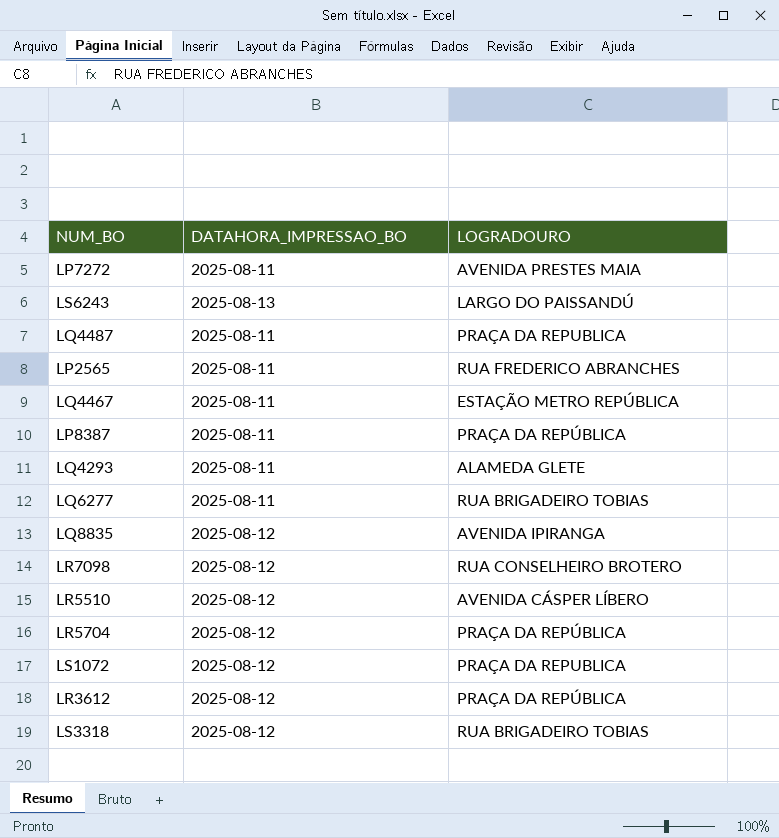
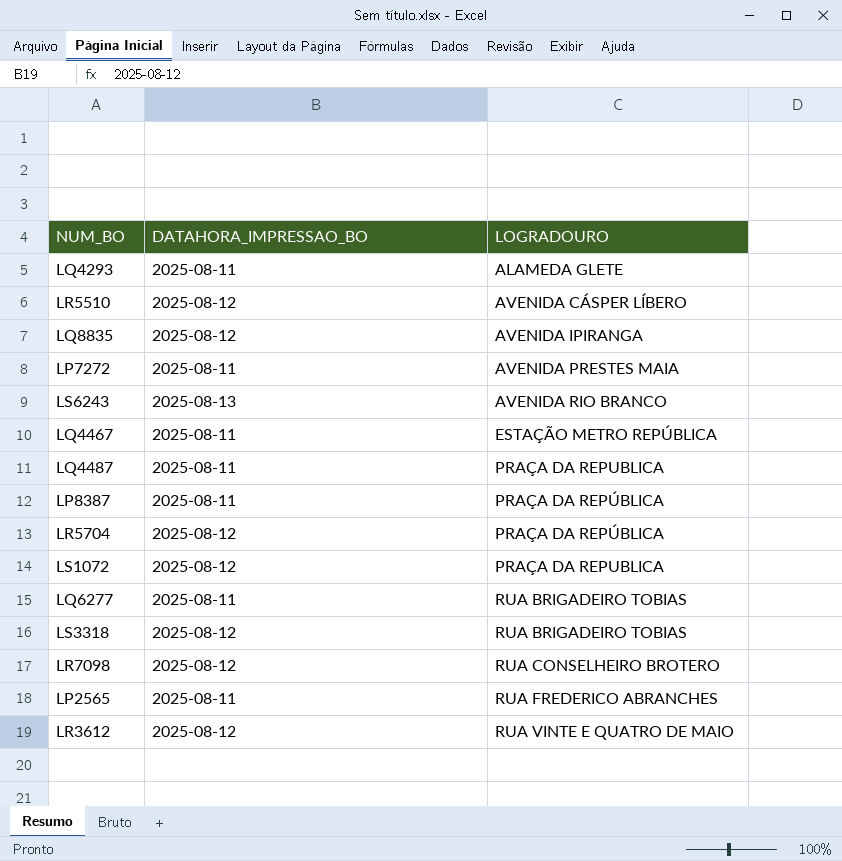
row order: none -> LOGRADOURO ascending
LS6243 | LOGRADOURO: LARGO DO PAISSANDÚ -> AVENIDA RIO BRANCO
LR3612 | LOGRADOURO: PRAÇA DA REPÚBLICA -> RUA VINTE E QUATRO DE MAIO

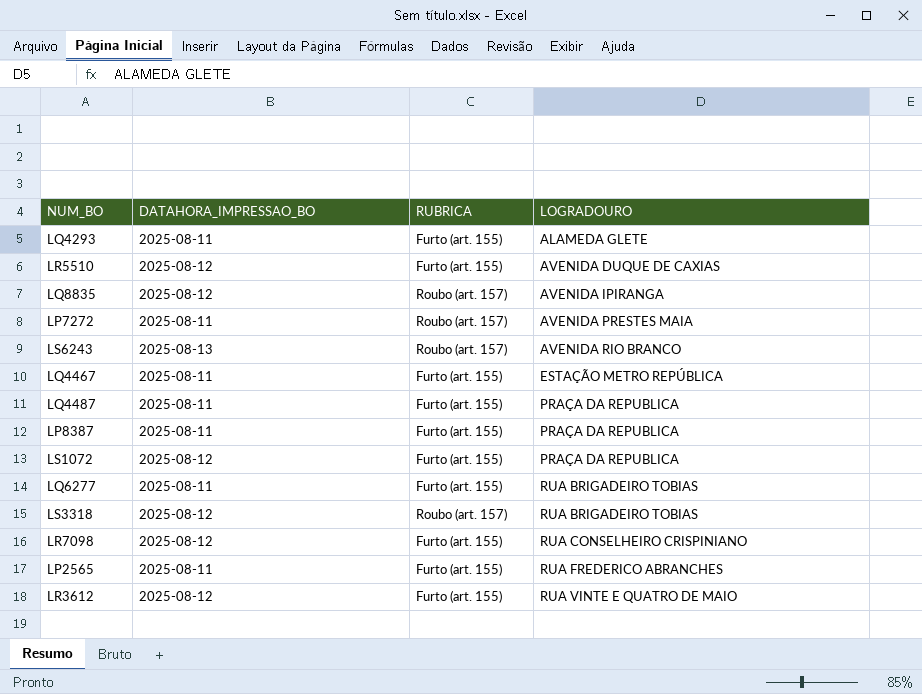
column RUBRICA | position: none -> 3
row LR5704: 2025-08-12 | PRAÇA DA REPÚBLICA -> none
LR5510 | LOGRADOURO: AVENIDA CÁSPER LÍBERO -> AVENIDA DUQUE DE CAXIAS
LP8387 | LOGRADOURO: PRAÇA DA REPÚBLICA -> PRAÇA DA REPUBLICA
LR7098 | LOGRADOURO: RUA CONSELHEIRO BROTERO -> RUA CONSELHEIRO CRISPINIANO

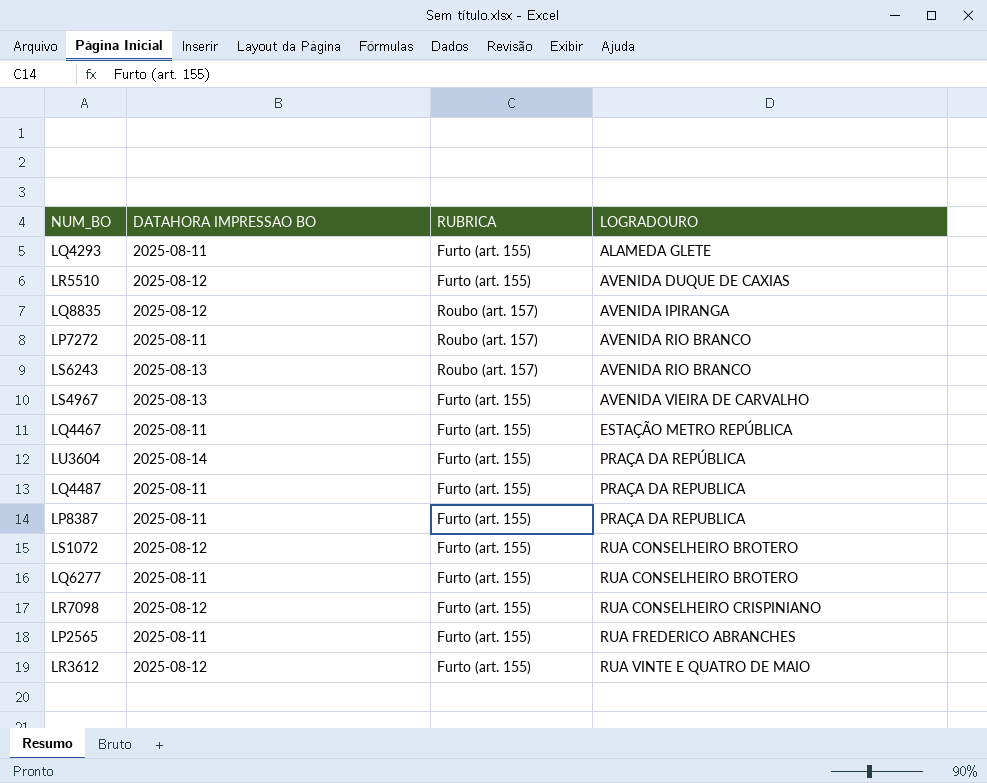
column name: DATAHORA_IMPRESSAO_BO -> DATAHORA IMPRESSAO BO
row LS3318: 2025-08-12 | Roubo (art. 157) | RUA BRIGADEIRO TOBIAS -> none
LP7272 | LOGRADOURO: AVENIDA PRESTES MAIA -> AVENIDA RIO BRANCO
row LS4967: none -> 2025-08-13 | Furto (art. 155) | AVENIDA VIEIRA DE CARVALHO
row LU3604: none -> 2025-08-14 | Furto (art. 155) | PRAÇA DA REPÚBLICA
LS1072 | LOGRADOURO: PRAÇA DA REPUBLICA -> RUA CONSELHEIRO BROTERO
LQ6277 | LOGRADOURO: RUA BRIGADEIRO TOBIAS -> RUA CONSELHEIRO BROTERO

